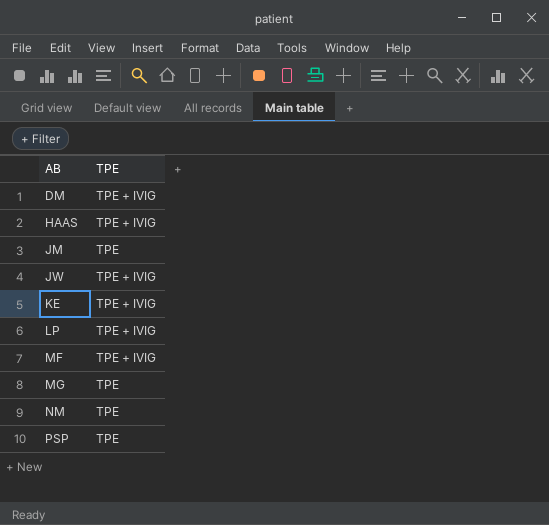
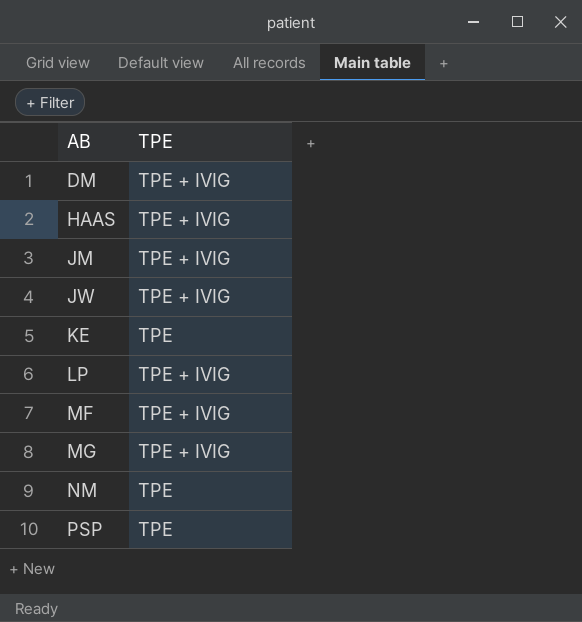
JM | TPE: TPE -> TPE + IVIG
KE | TPE: TPE + IVIG -> TPE
MG | TPE: TPE -> TPE + IVIG

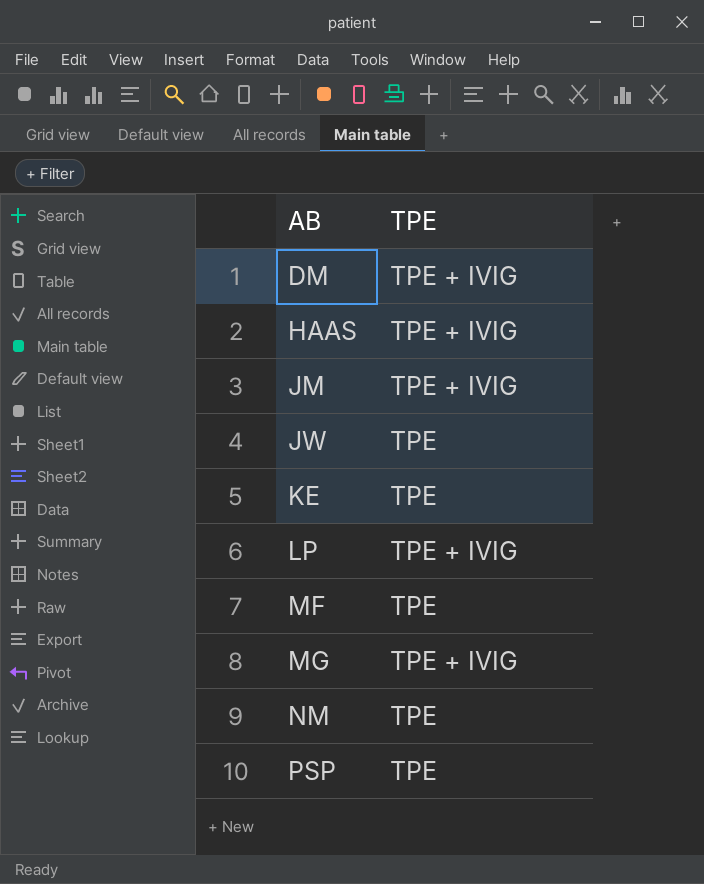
JW | TPE: TPE + IVIG -> TPE
MF | TPE: TPE + IVIG -> TPE

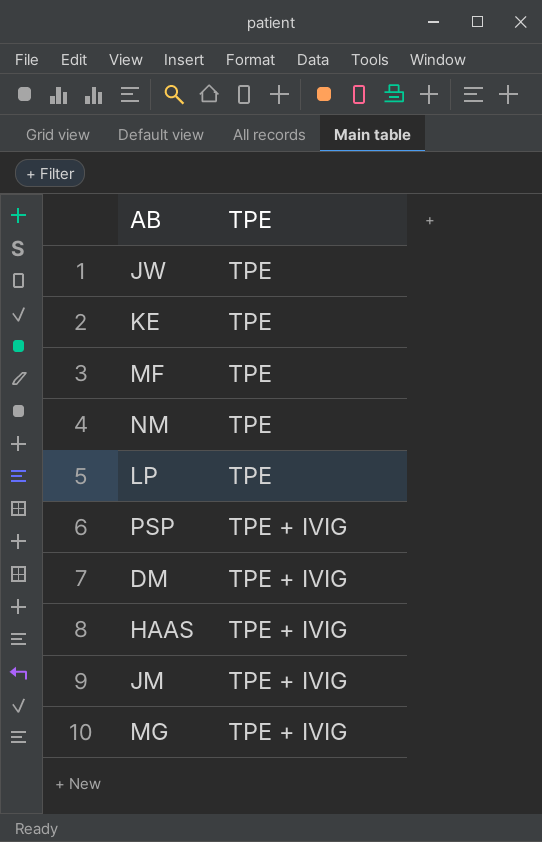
row order: AB ascending -> TPE ascending
LP | TPE: TPE + IVIG -> TPE
PSP | TPE: TPE -> TPE + IVIG

